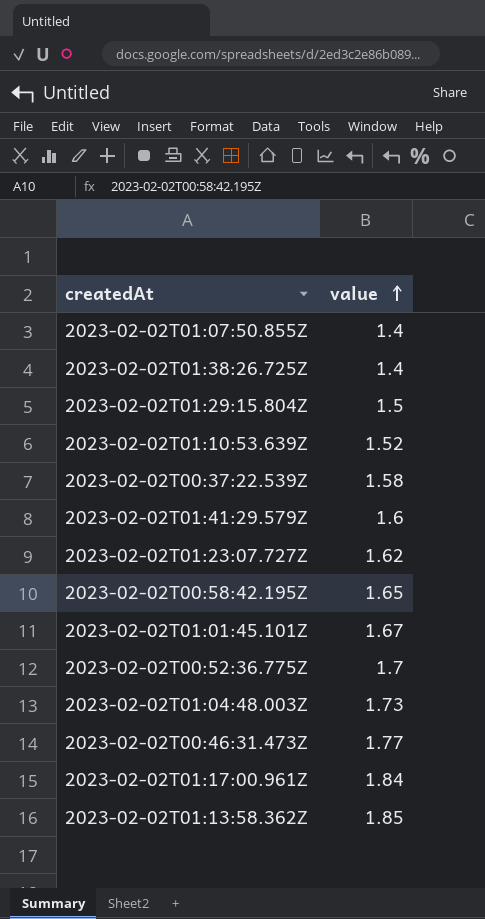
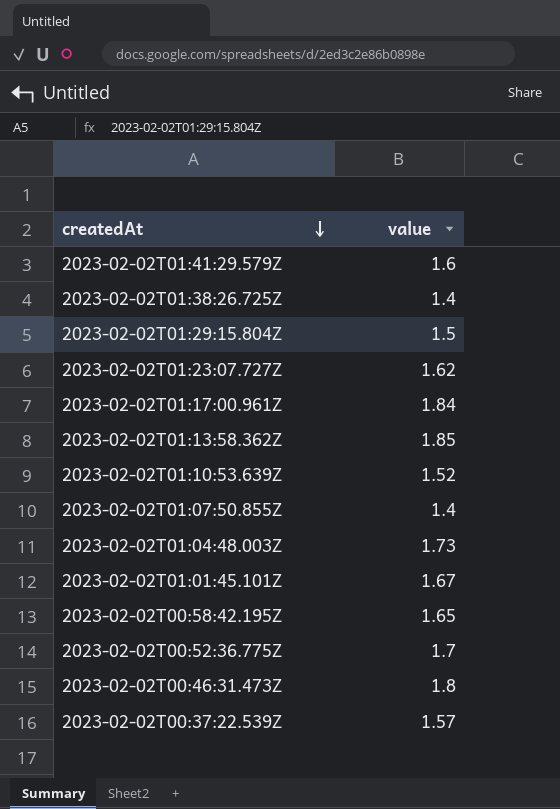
row order: value ascending -> createdAt descending
2023-02-02T00:46:31.473Z | value: 1.77 -> 1.8
2023-02-02T00:37:22.539Z | value: 1.58 -> 1.57

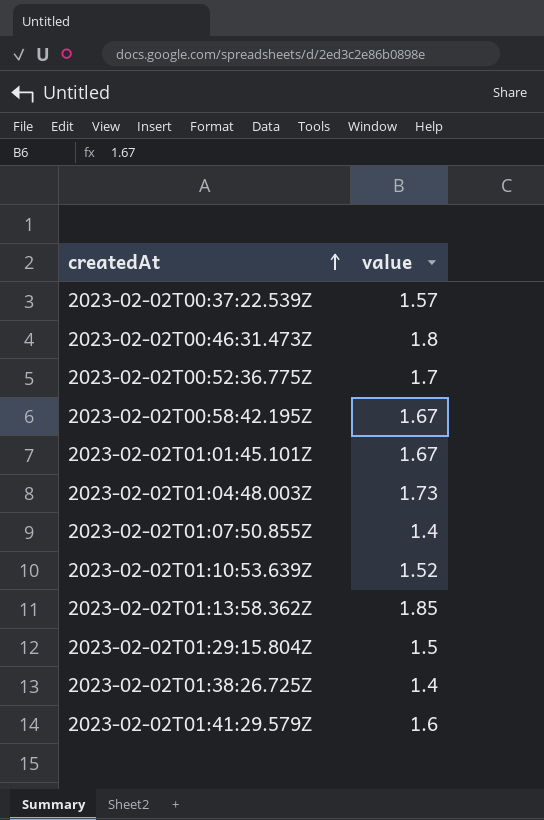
row order: createdAt descending -> createdAt ascending
row 2023-02-02T01:23:07.727Z: 1.62 -> none
row 2023-02-02T01:17:00.961Z: 1.84 -> none
2023-02-02T00:58:42.195Z | value: 1.65 -> 1.67

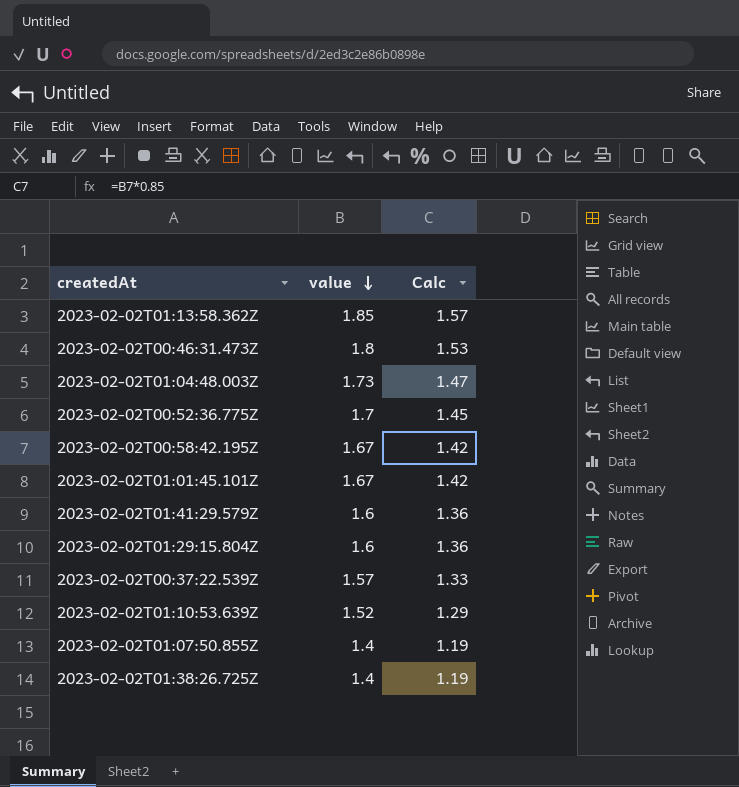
row order: createdAt ascending -> value descending
column Calc | formula: none -> [value] * 0.85
2023-02-02T01:29:15.804Z | value: 1.5 -> 1.6

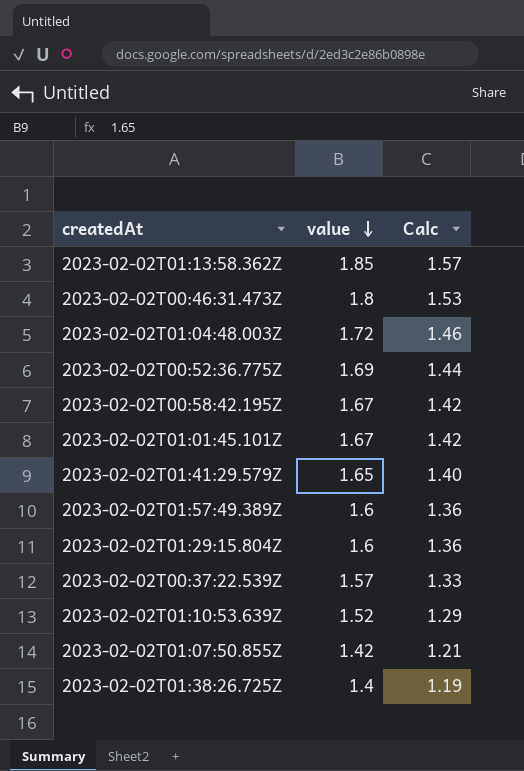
2023-02-02T01:04:48.003Z | value: 1.73 -> 1.72
2023-02-02T01:04:48.003Z | Calc: 1.47 -> 1.46
2023-02-02T00:52:36.775Z | value: 1.7 -> 1.69
2023-02-02T00:52:36.775Z | Calc: 1.45 -> 1.44
2023-02-02T01:41:29.579Z | value: 1.6 -> 1.65
2023-02-02T01:41:29.579Z | Calc: 1.36 -> 1.40
row 2023-02-02T01:57:49.389Z: none -> 1.6 | 1.36
2023-02-02T01:07:50.855Z | value: 1.4 -> 1.42
2023-02-02T01:07:50.855Z | Calc: 1.19 -> 1.21

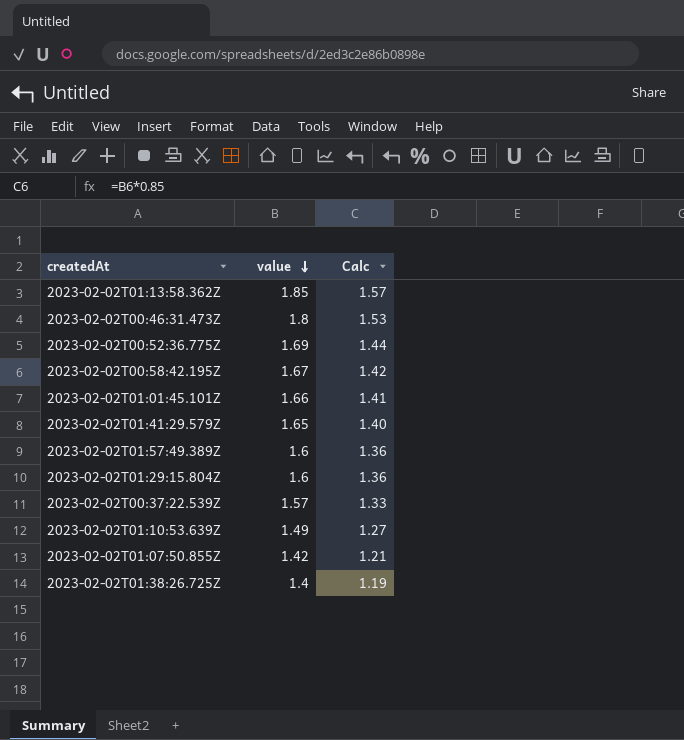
row 2023-02-02T01:04:48.003Z: 1.72 | 1.46 -> none
2023-02-02T01:01:45.101Z | value: 1.67 -> 1.66
2023-02-02T01:01:45.101Z | Calc: 1.42 -> 1.41
2023-02-02T01:10:53.639Z | value: 1.52 -> 1.49
2023-02-02T01:10:53.639Z | Calc: 1.29 -> 1.27

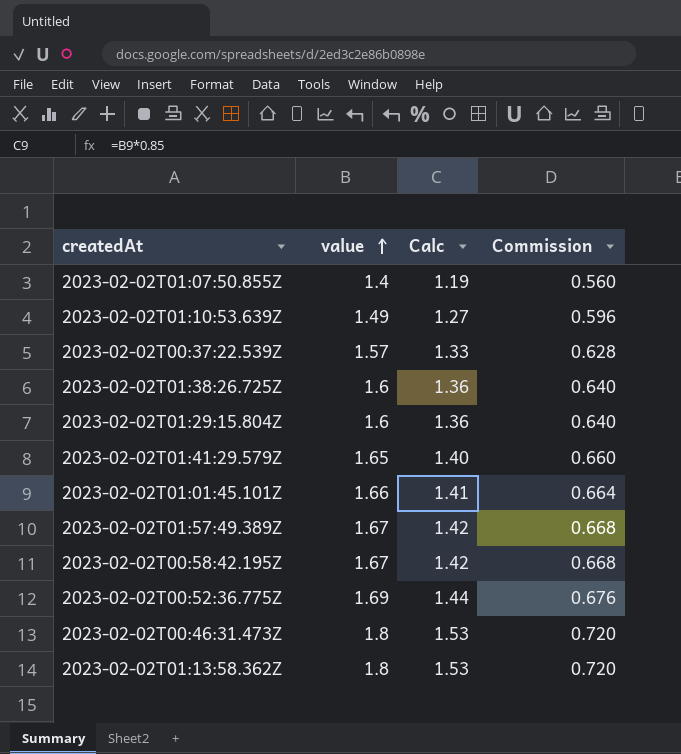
row order: value descending -> value ascending
column Commission | formula: none -> [value] * 0.4
2023-02-02T01:07:50.855Z | value: 1.42 -> 1.4
2023-02-02T01:07:50.855Z | Calc: 1.21 -> 1.19
2023-02-02T01:38:26.725Z | value: 1.4 -> 1.6
2023-02-02T01:38:26.725Z | Calc: 1.19 -> 1.36
2023-02-02T01:57:49.389Z | value: 1.6 -> 1.67
2023-02-02T01:57:49.389Z | Calc: 1.36 -> 1.42
2023-02-02T01:13:58.362Z | value: 1.85 -> 1.8
2023-02-02T01:13:58.362Z | Calc: 1.57 -> 1.53

